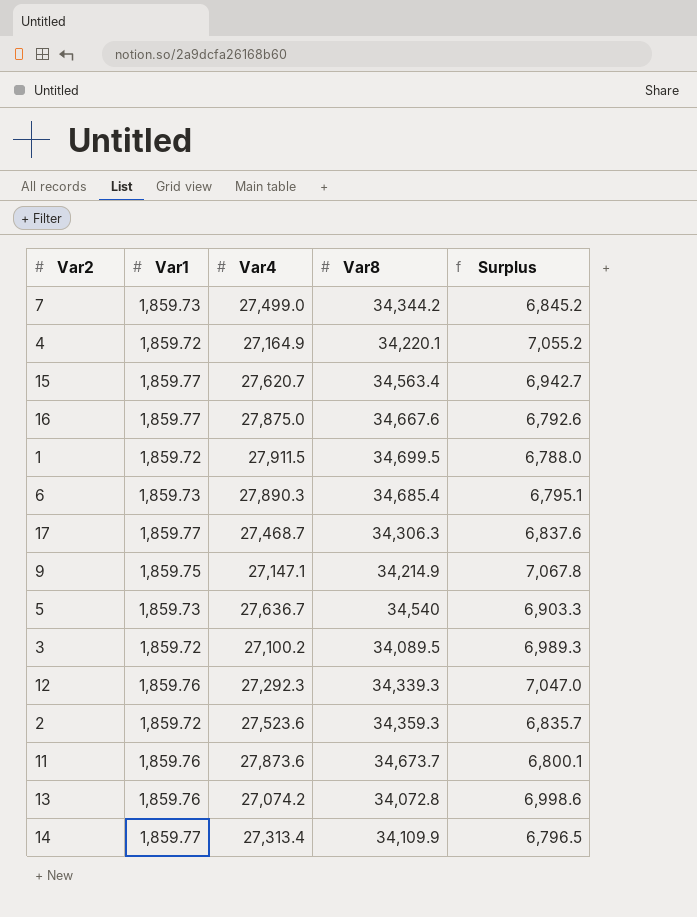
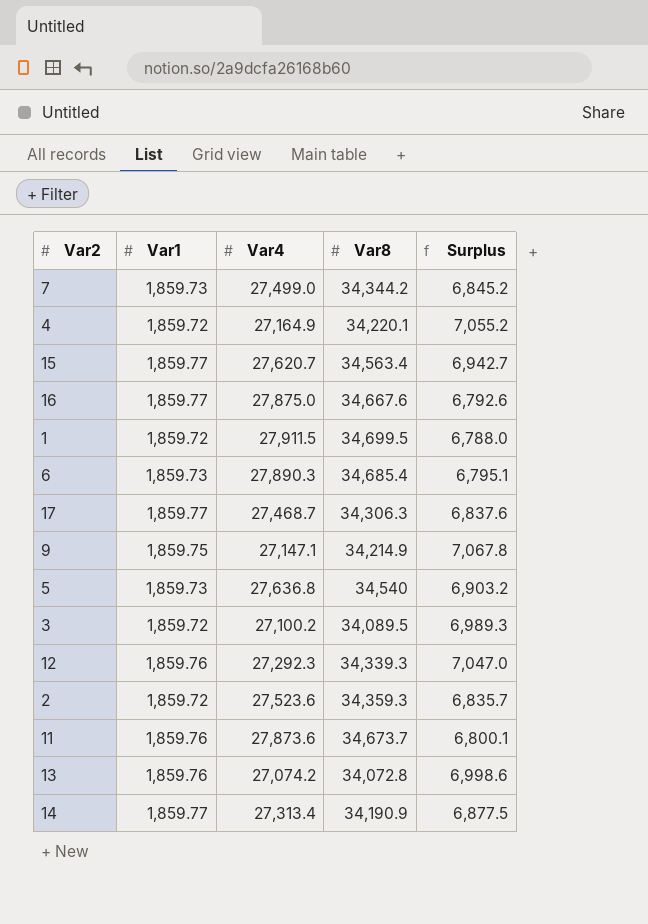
5 | Var4: 27,636.7 -> 27,636.8
5 | Surplus: 6,903.3 -> 6,903.2
14 | Var8: 34,109.9 -> 34,190.9
14 | Surplus: 6,796.5 -> 6,877.5

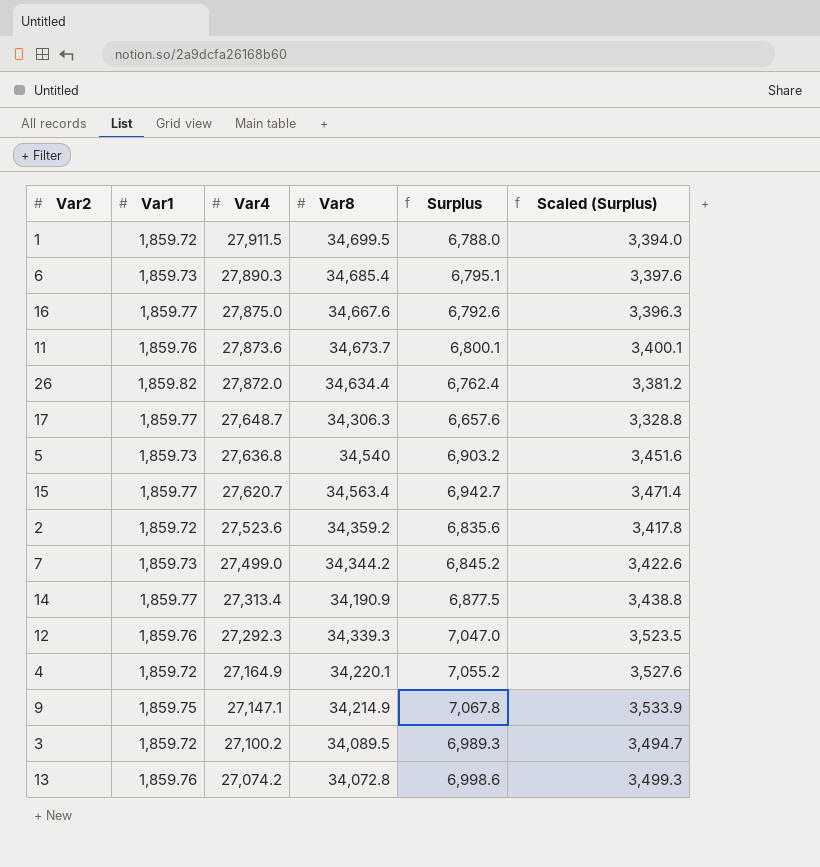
row order: none -> Var4 descending
column Scaled (Surplus) | formula: none -> [Surplus] * 0.5
row 26: none -> 1,859.82 | 27,872.0 | 34,634.4 | 6,762.4 | 3,381.2
17 | Var4: 27,468.7 -> 27,648.7
17 | Surplus: 6,837.6 -> 6,657.6
2 | Var8: 34,359.3 -> 34,359.2
2 | Surplus: 6,835.7 -> 6,835.6

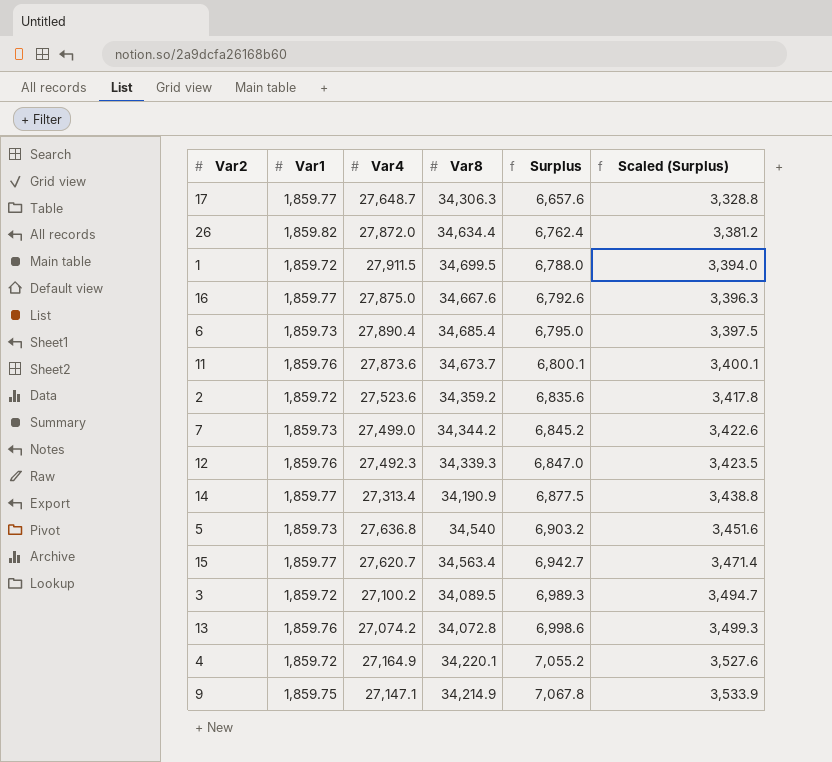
row order: Var4 descending -> Surplus ascending
6 | Var4: 27,890.3 -> 27,890.4
6 | Surplus: 6,795.1 -> 6,795.0
6 | Scaled (Surplus): 3,397.6 -> 3,397.5
12 | Var4: 27,292.3 -> 27,492.3
12 | Surplus: 7,047.0 -> 6,847.0
12 | Scaled (Surplus): 3,523.5 -> 3,423.5

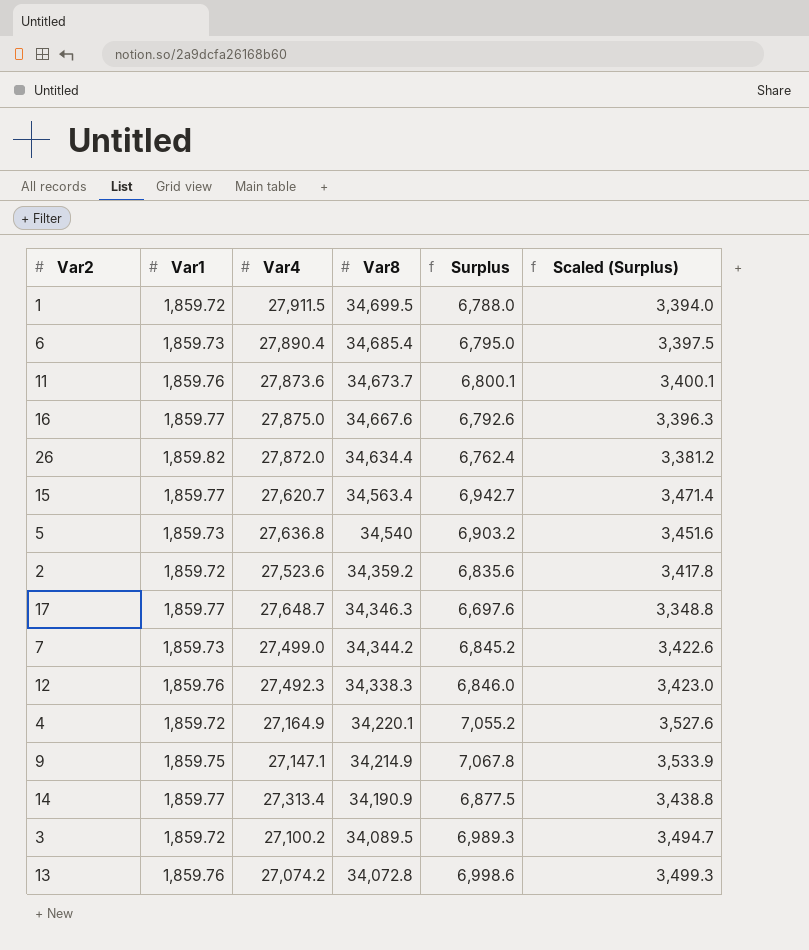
row order: Surplus ascending -> Var8 descending
17 | Var8: 34,306.3 -> 34,346.3
17 | Surplus: 6,657.6 -> 6,697.6
17 | Scaled (Surplus): 3,328.8 -> 3,348.8
12 | Var8: 34,339.3 -> 34,338.3
12 | Surplus: 6,847.0 -> 6,846.0
12 | Scaled (Surplus): 3,423.5 -> 3,423.0

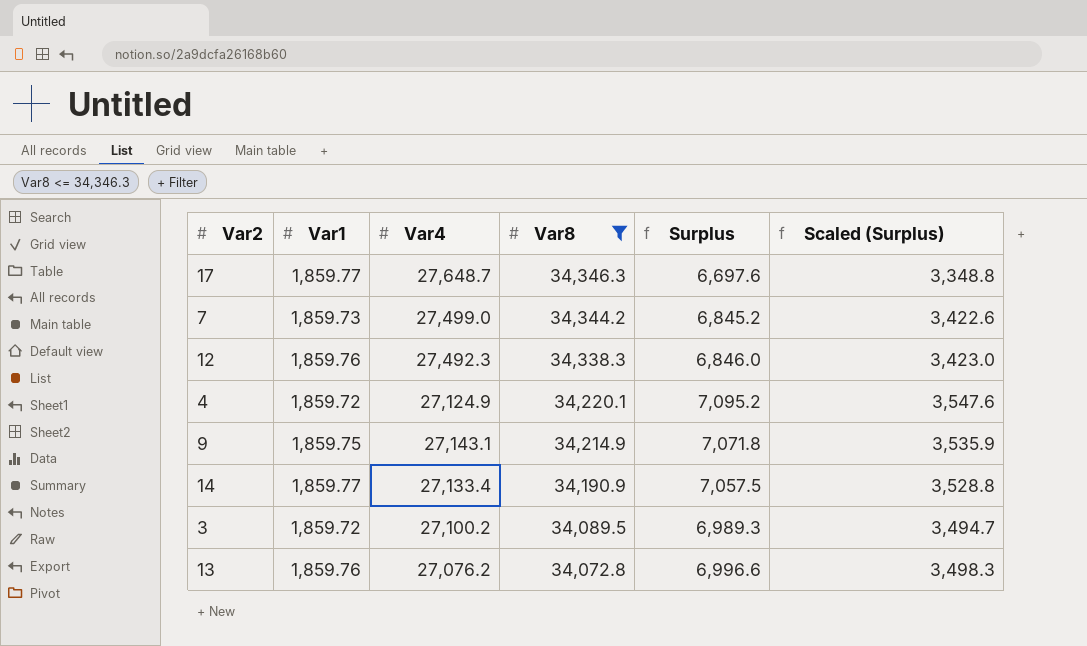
filter: none -> Var8 <= 34,346.3
4 | Var4: 27,164.9 -> 27,124.9
4 | Surplus: 7,055.2 -> 7,095.2
4 | Scaled (Surplus): 3,527.6 -> 3,547.6
9 | Var4: 27,147.1 -> 27,143.1
9 | Surplus: 7,067.8 -> 7,071.8
9 | Scaled (Surplus): 3,533.9 -> 3,535.9
14 | Var4: 27,313.4 -> 27,133.4
14 | Surplus: 6,877.5 -> 7,057.5
14 | Scaled (Surplus): 3,438.8 -> 3,528.8
13 | Var4: 27,074.2 -> 27,076.2
13 | Surplus: 6,998.6 -> 6,996.6
13 | Scaled (Surplus): 3,499.3 -> 3,498.3

